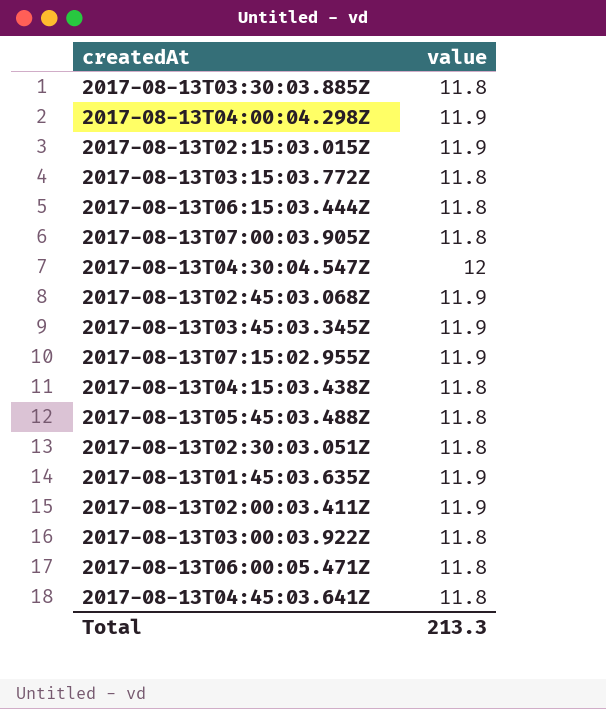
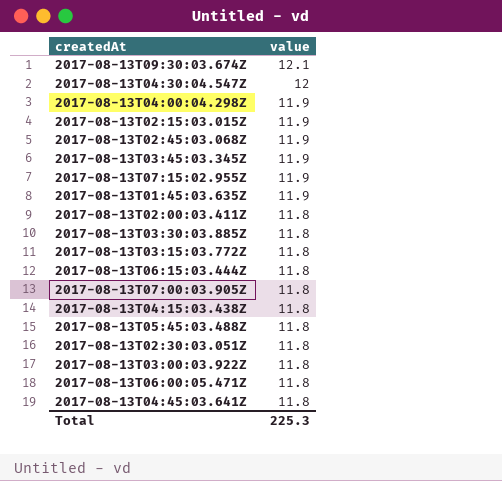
row order: none -> value descending
row 2017-08-13T09:30:03.674Z: none -> 12.1
2017-08-13T02:00:03.411Z | value: 11.9 -> 11.8
Total | value: 213.3 -> 225.3

